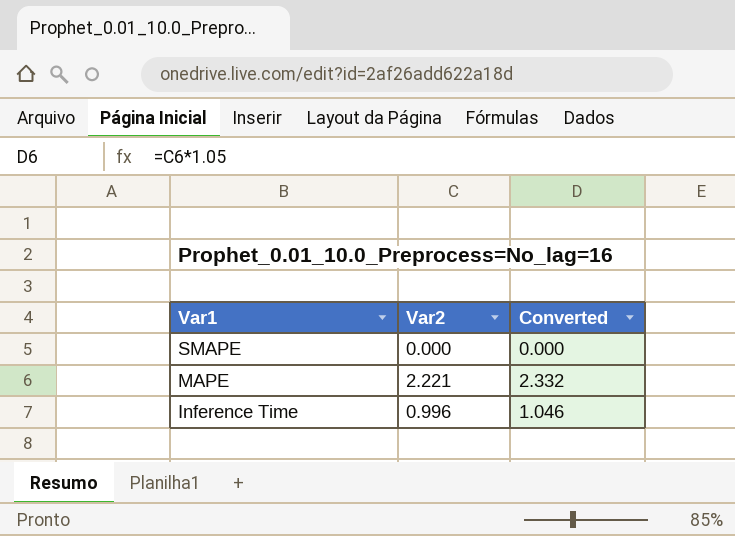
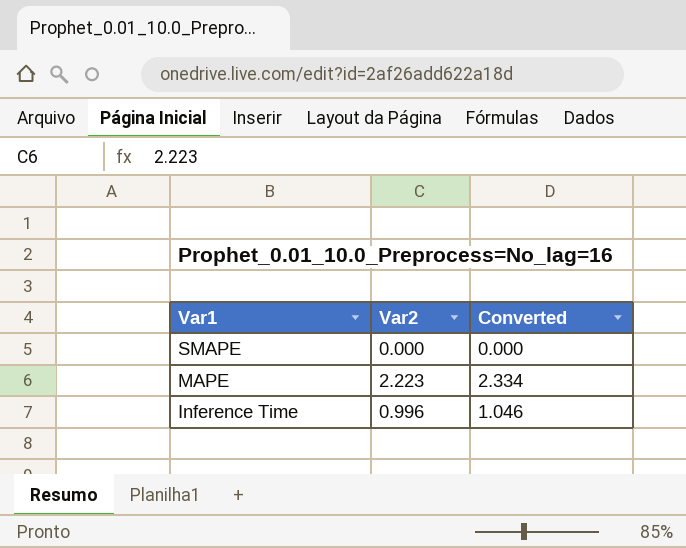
MAPE | Var2: 2.221 -> 2.223
MAPE | Converted: 2.332 -> 2.334

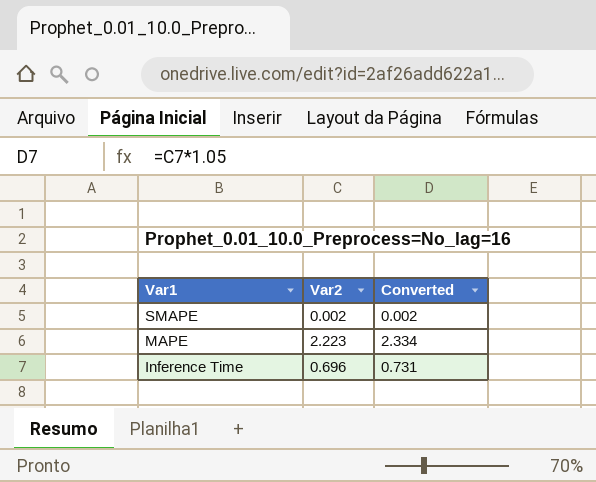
SMAPE | Var2: 0.000 -> 0.002
SMAPE | Converted: 0.000 -> 0.002
Inference Time | Var2: 0.996 -> 0.696
Inference Time | Converted: 1.046 -> 0.731

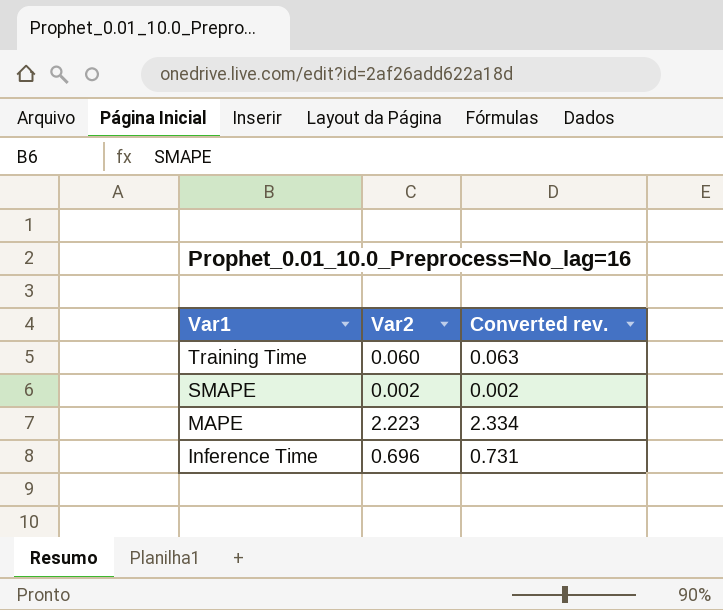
column name: Converted -> Converted rev.
row Training Time: none -> 0.060 | 0.063

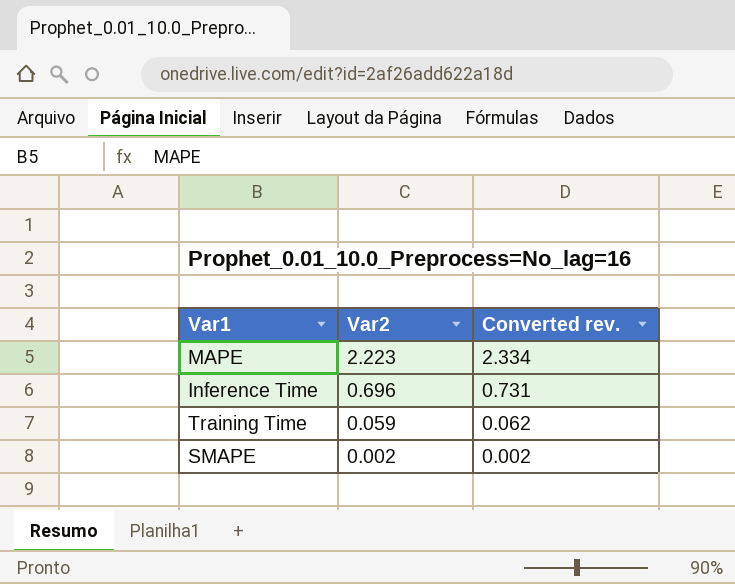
row order: Var1 descending -> Var2 descending
Training Time | Var2: 0.060 -> 0.059
Training Time | Converted rev.: 0.063 -> 0.062

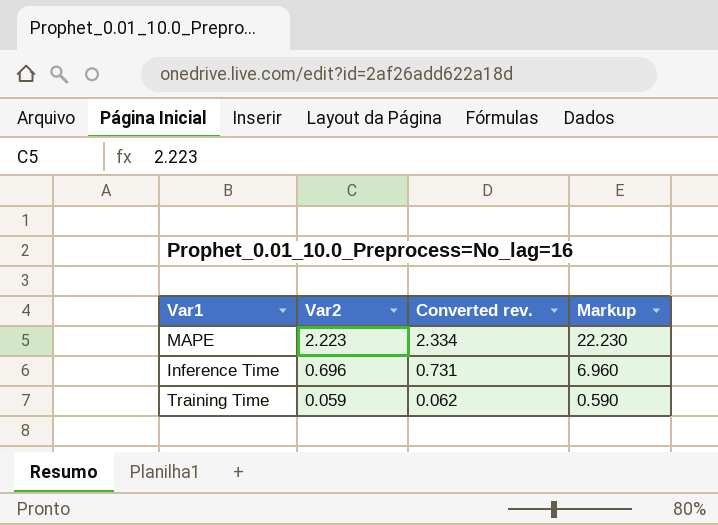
column Markup | formula: none -> [Var2] * 10
row SMAPE: 0.002 | 0.002 -> none

